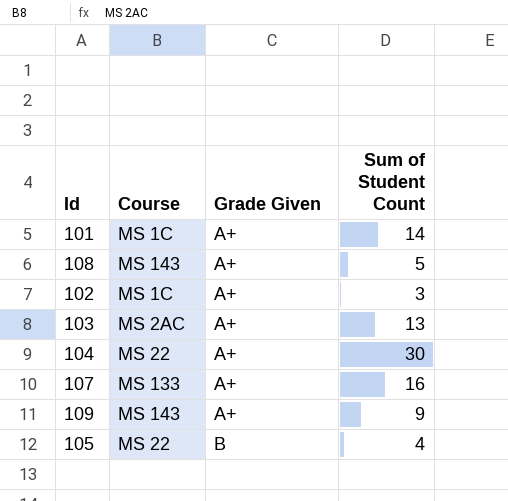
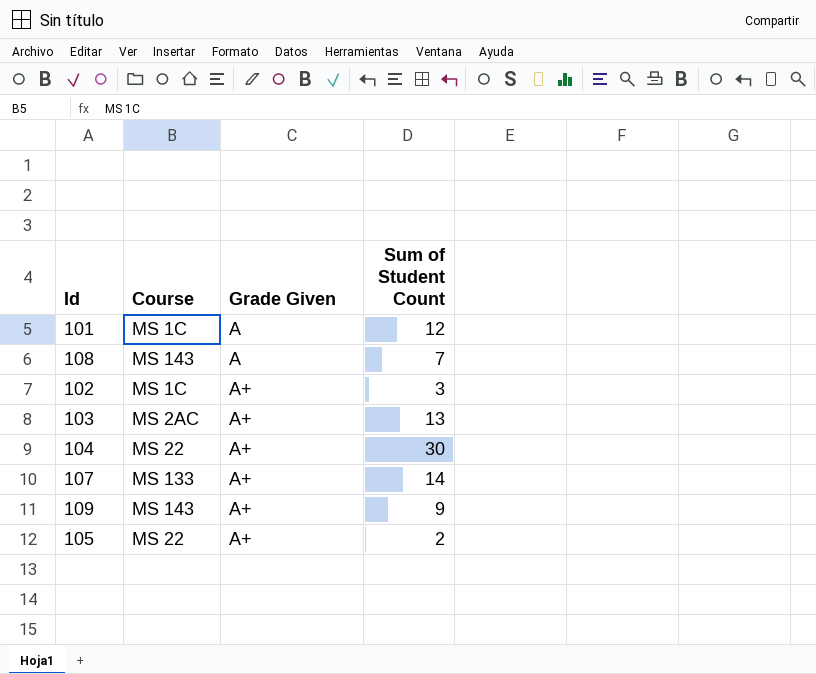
101 | Grade Given: A+ -> A
101 | Sum of Student Count: 14 -> 12
108 | Grade Given: A+ -> A
108 | Sum of Student Count: 5 -> 7
107 | Sum of Student Count: 16 -> 14
105 | Grade Given: B -> A+
105 | Sum of Student Count: 4 -> 2

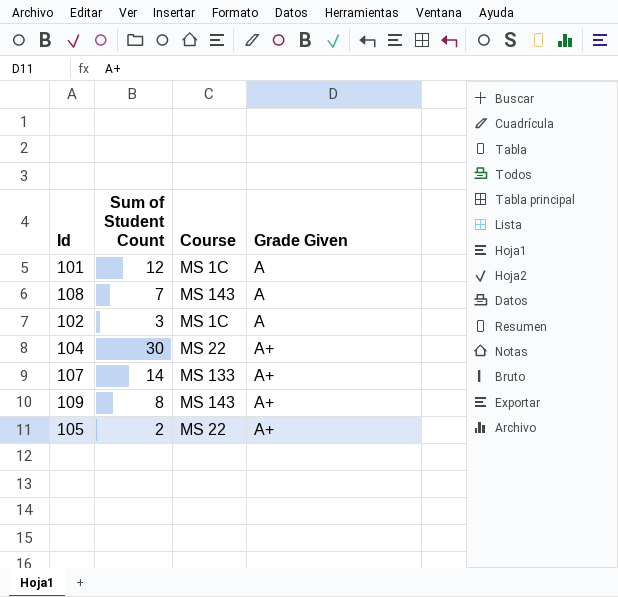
column Sum of Student Count | position: 4 -> 2
row 103: MS 2AC | A+ | 13 -> none
102 | Grade Given: A+ -> A
109 | Sum of Student Count: 9 -> 8

